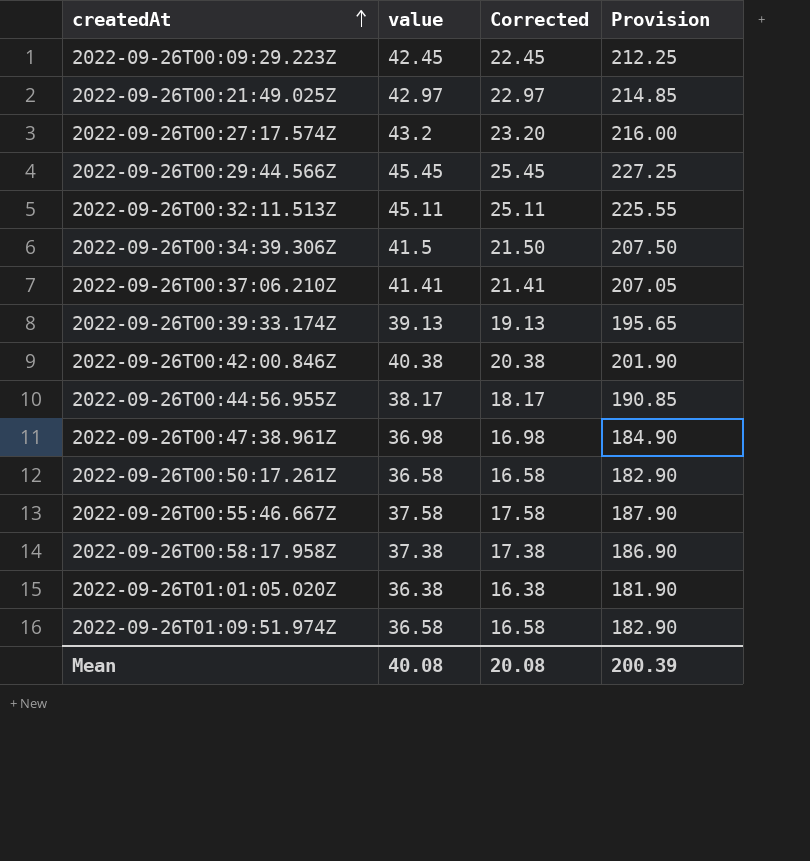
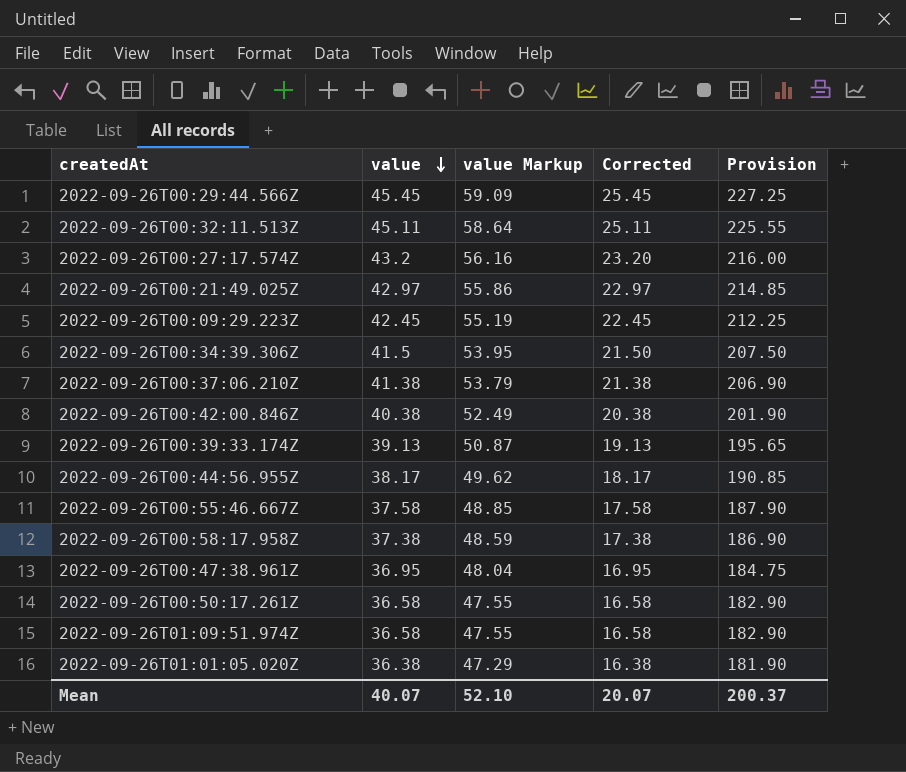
row order: createdAt ascending -> value descending
column value Markup | formula: none -> [value] * 1.3
2022-09-26T00:37:06.210Z | value: 41.41 -> 41.38
2022-09-26T00:37:06.210Z | Corrected: 21.41 -> 21.38
2022-09-26T00:37:06.210Z | Provision: 207.05 -> 206.90
2022-09-26T00:47:38.961Z | value: 36.98 -> 36.95
2022-09-26T00:47:38.961Z | Corrected: 16.98 -> 16.95
2022-09-26T00:47:38.961Z | Provision: 184.90 -> 184.75
Mean | value: 40.08 -> 40.07
Mean | Corrected: 20.08 -> 20.07
Mean | Provision: 200.39 -> 200.37

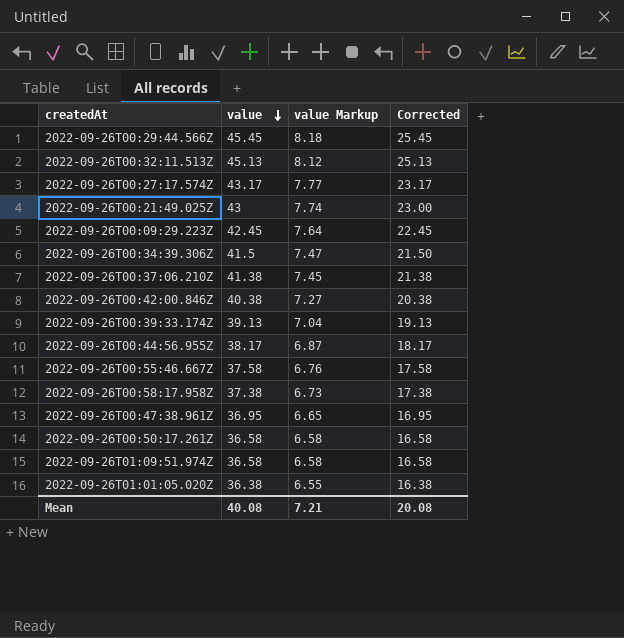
column Provision | formula: [value] * 5 -> none
column value Markup | formula: [value] * 1.3 -> [value] * 0.18
2022-09-26T00:32:11.513Z | value: 45.11 -> 45.13
2022-09-26T00:32:11.513Z | Corrected: 25.11 -> 25.13
2022-09-26T00:27:17.574Z | value: 43.2 -> 43.17
2022-09-26T00:27:17.574Z | Corrected: 23.20 -> 23.17
2022-09-26T00:21:49.025Z | value: 42.97 -> 43
2022-09-26T00:21:49.025Z | Corrected: 22.97 -> 23.00
Mean | value: 40.07 -> 40.08
Mean | value Markup: 52.10 -> 7.21
Mean | Corrected: 20.07 -> 20.08

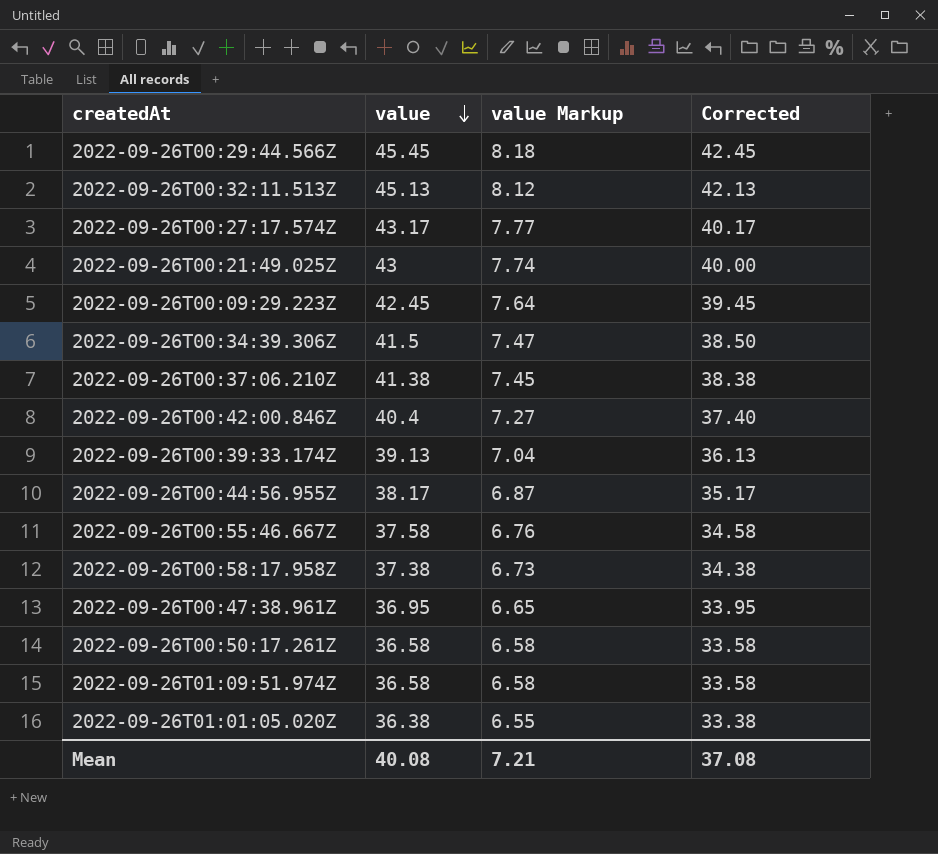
column Corrected | formula: [value] - 20 -> [value] - 3
2022-09-26T00:42:00.846Z | value: 40.38 -> 40.4
Mean | Corrected: 20.08 -> 37.08

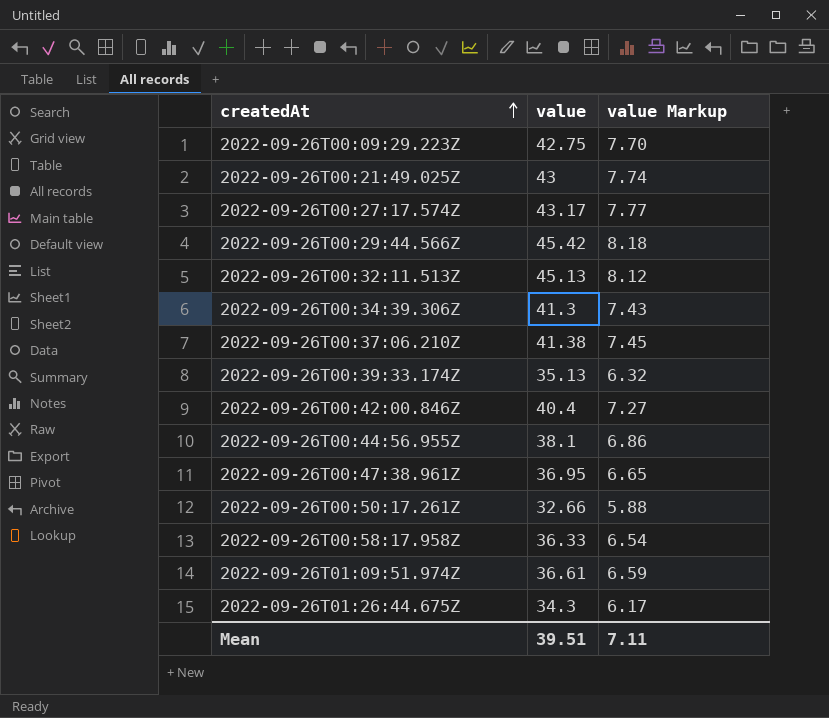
row order: value descending -> createdAt ascending
column Corrected | formula: [value] - 3 -> none
row 2022-09-26T00:55:46.667Z: 37.58 | 6.76 | 34.58 -> none
row 2022-09-26T01:01:05.020Z: 36.38 | 6.55 | 33.38 -> none
2022-09-26T00:09:29.223Z | value: 42.45 -> 42.75
2022-09-26T00:09:29.223Z | value Markup: 7.64 -> 7.70
2022-09-26T00:29:44.566Z | value: 45.45 -> 45.42
2022-09-26T00:34:39.306Z | value: 41.5 -> 41.3
2022-09-26T00:34:39.306Z | value Markup: 7.47 -> 7.43
2022-09-26T00:39:33.174Z | value: 39.13 -> 35.13
2022-09-26T00:39:33.174Z | value Markup: 7.04 -> 6.32
2022-09-26T00:44:56.955Z | value: 38.17 -> 38.1
2022-09-26T00:44:56.955Z | value Markup: 6.87 -> 6.86
2022-09-26T00:50:17.261Z | value: 36.58 -> 32.66
2022-09-26T00:50:17.261Z | value Markup: 6.58 -> 5.88
2022-09-26T00:58:17.958Z | value: 37.38 -> 36.33
2022-09-26T00:58:17.958Z | value Markup: 6.73 -> 6.54
2022-09-26T01:09:51.974Z | value: 36.58 -> 36.61
2022-09-26T01:09:51.974Z | value Markup: 6.58 -> 6.59
row 2022-09-26T01:26:44.675Z: none -> 34.3 | 6.17
Mean | value: 40.08 -> 39.51
Mean | value Markup: 7.21 -> 7.11

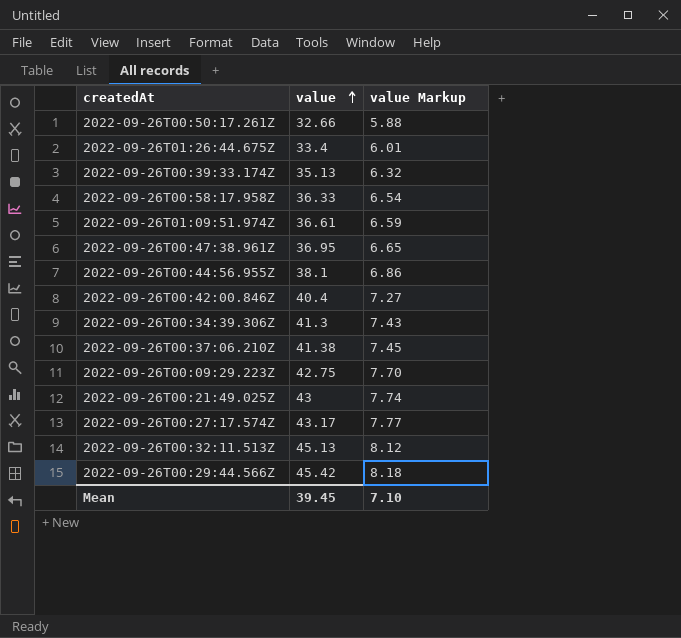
row order: createdAt ascending -> value ascending
2022-09-26T01:26:44.675Z | value: 34.3 -> 33.4
2022-09-26T01:26:44.675Z | value Markup: 6.17 -> 6.01
Mean | value: 39.51 -> 39.45
Mean | value Markup: 7.11 -> 7.10

